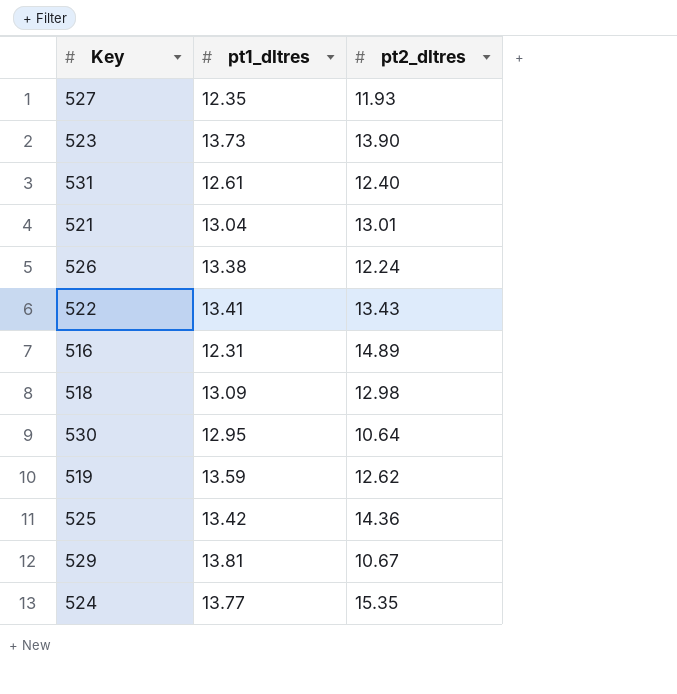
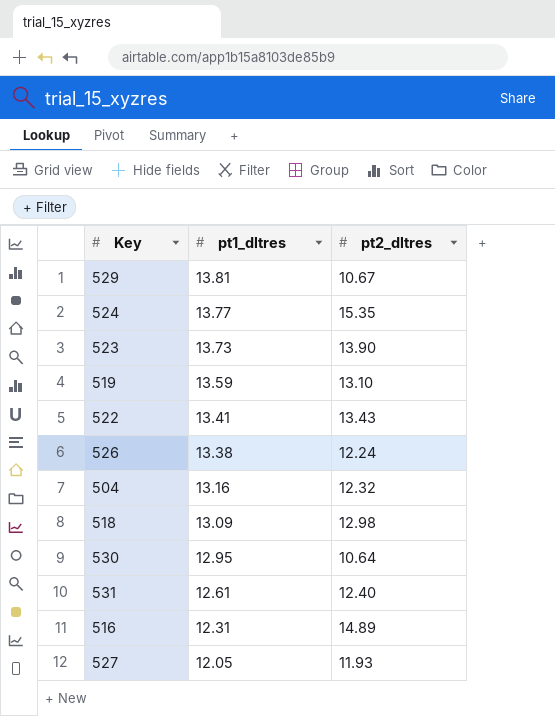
row order: none -> pt1_dltres descending
row 521: 13.04 | 13.01 -> none
row 525: 13.42 | 14.36 -> none
519 | pt2_dltres: 12.62 -> 13.10
row 504: none -> 13.16 | 12.32
527 | pt1_dltres: 12.35 -> 12.05

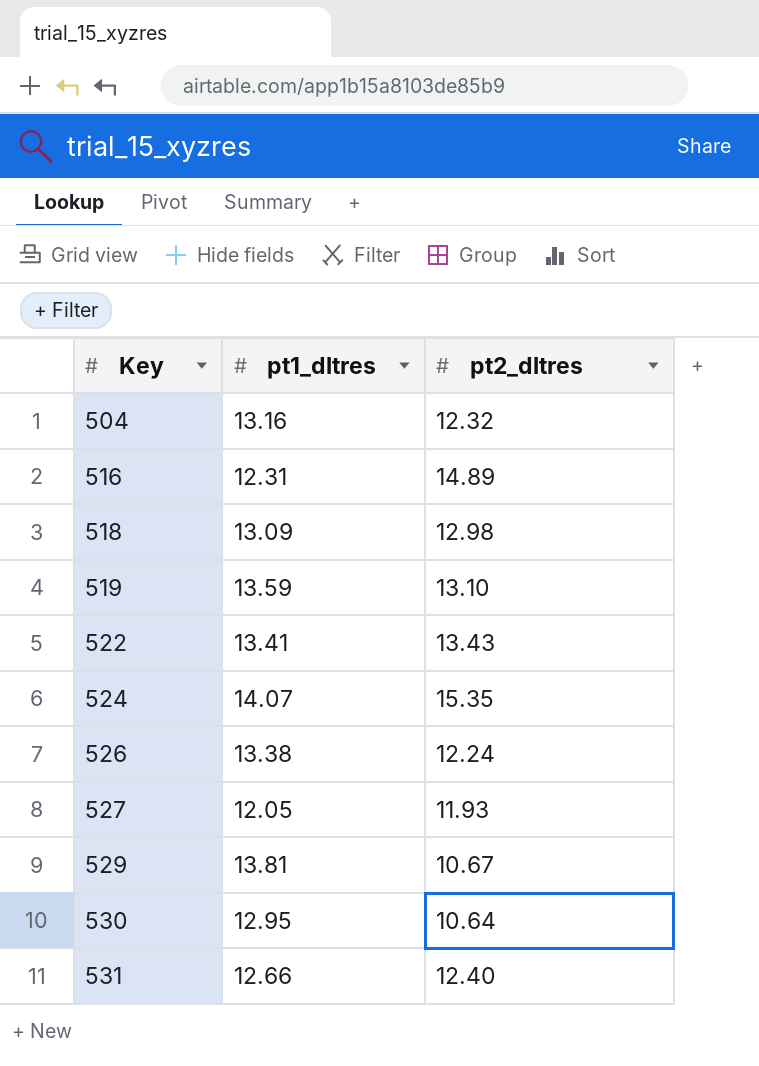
row order: pt1_dltres descending -> Key ascending
row 523: 13.73 | 13.90 -> none
524 | pt1_dltres: 13.77 -> 14.07
531 | pt1_dltres: 12.61 -> 12.66

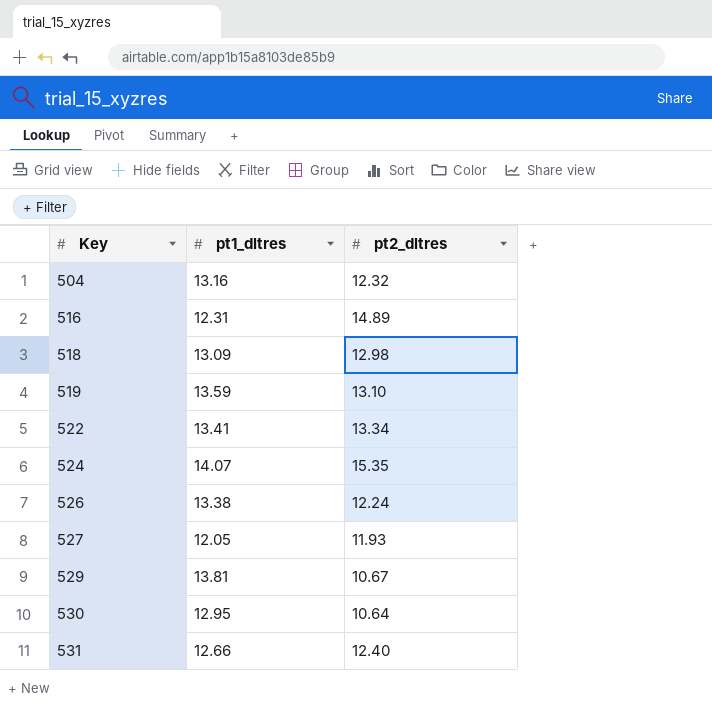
522 | pt2_dltres: 13.43 -> 13.34

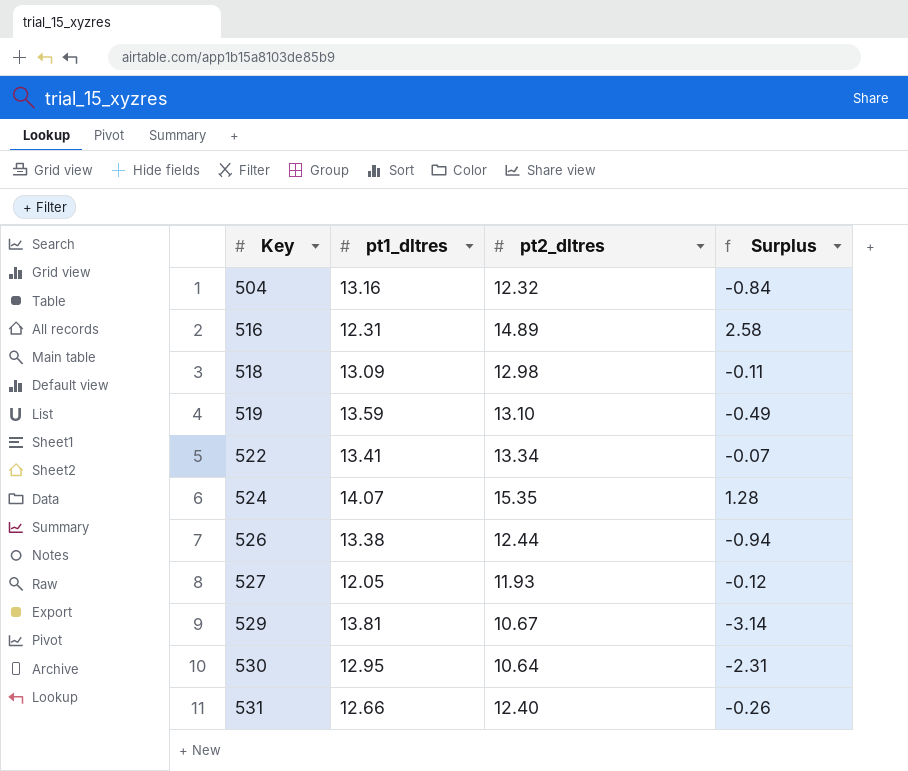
column Surplus | formula: none -> [pt2_dltres] - [pt1_dltres]
526 | pt2_dltres: 12.24 -> 12.44

